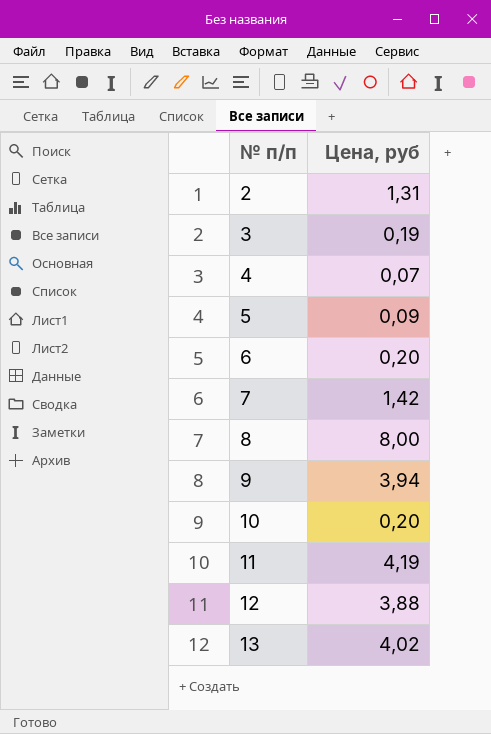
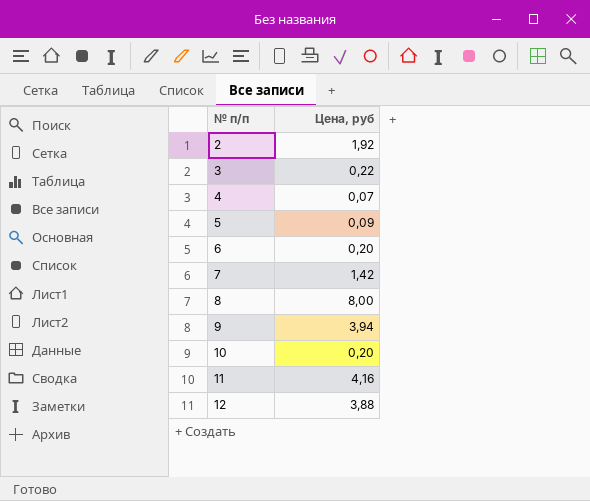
row 13: 4,02 -> none
2 | Цена, руб: 1,31 -> 1,92
3 | Цена, руб: 0,19 -> 0,22
11 | Цена, руб: 4,19 -> 4,16

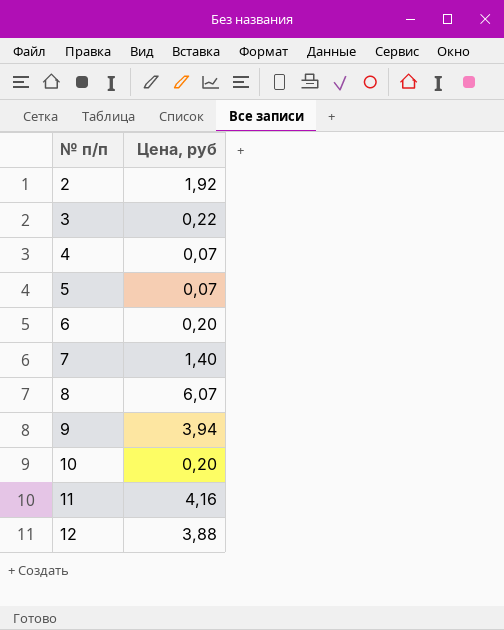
5 | Цена, руб: 0,09 -> 0,07
7 | Цена, руб: 1,42 -> 1,40
8 | Цена, руб: 8,00 -> 6,07

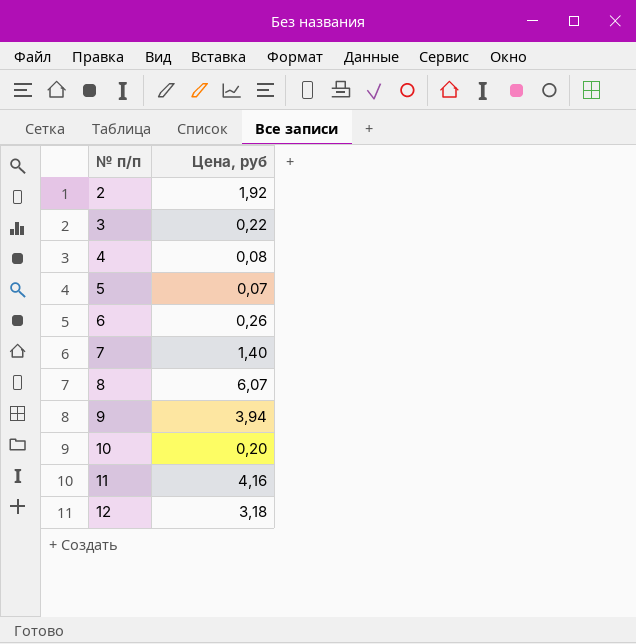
4 | Цена, руб: 0,07 -> 0,08
6 | Цена, руб: 0,20 -> 0,26
12 | Цена, руб: 3,88 -> 3,18

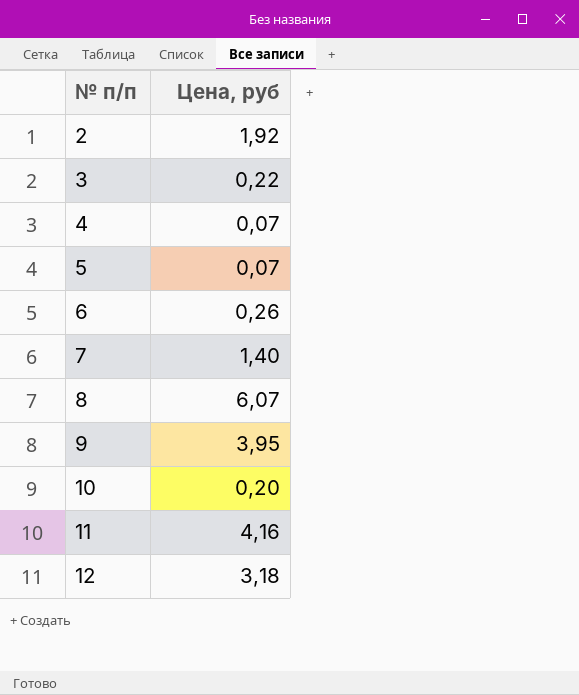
4 | Цена, руб: 0,08 -> 0,07
9 | Цена, руб: 3,94 -> 3,95

